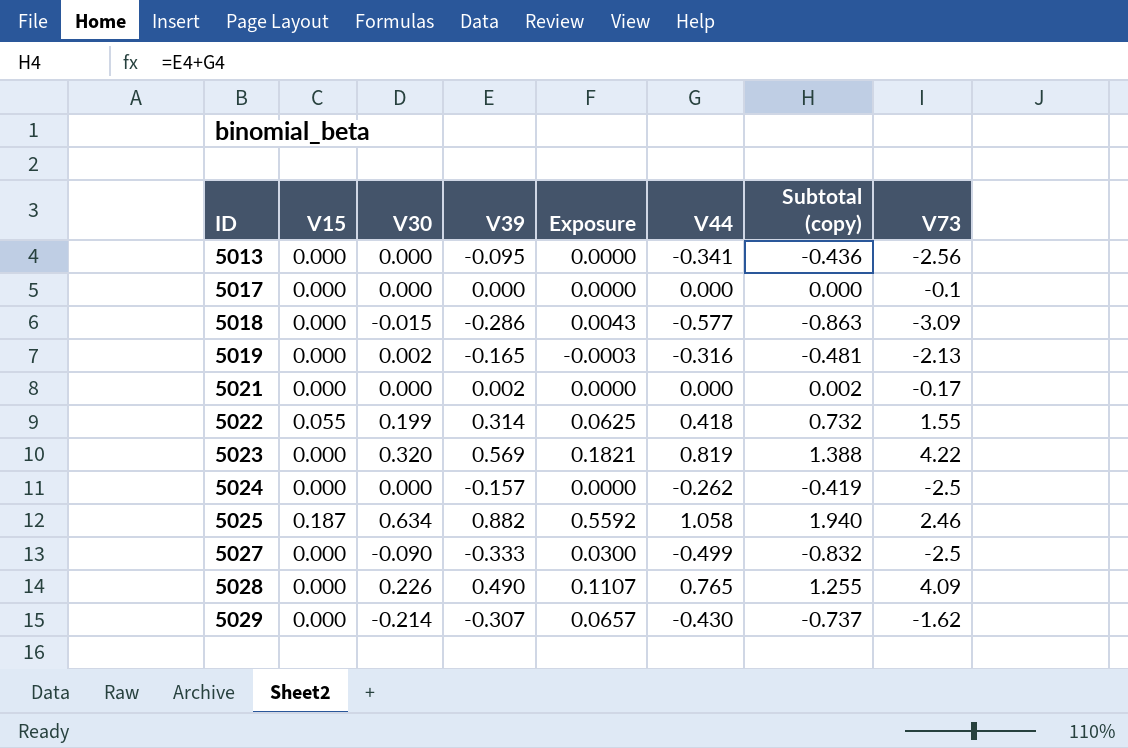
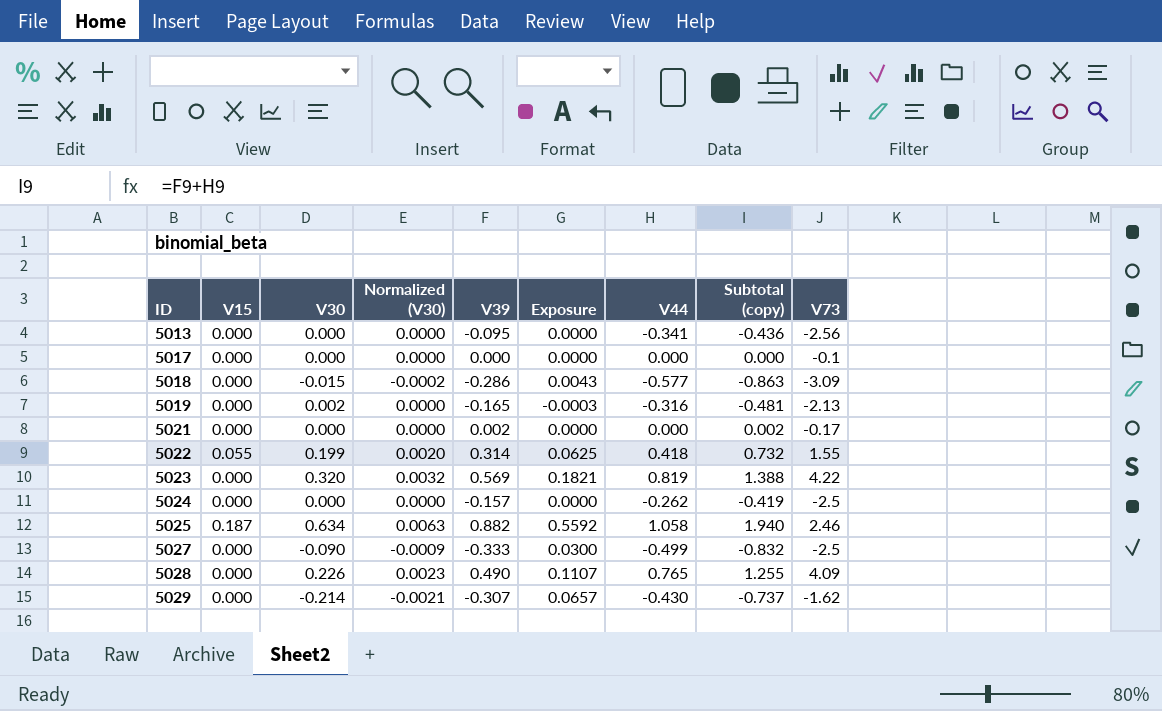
column Normalized (V30) | formula: none -> [V30] * 0.01

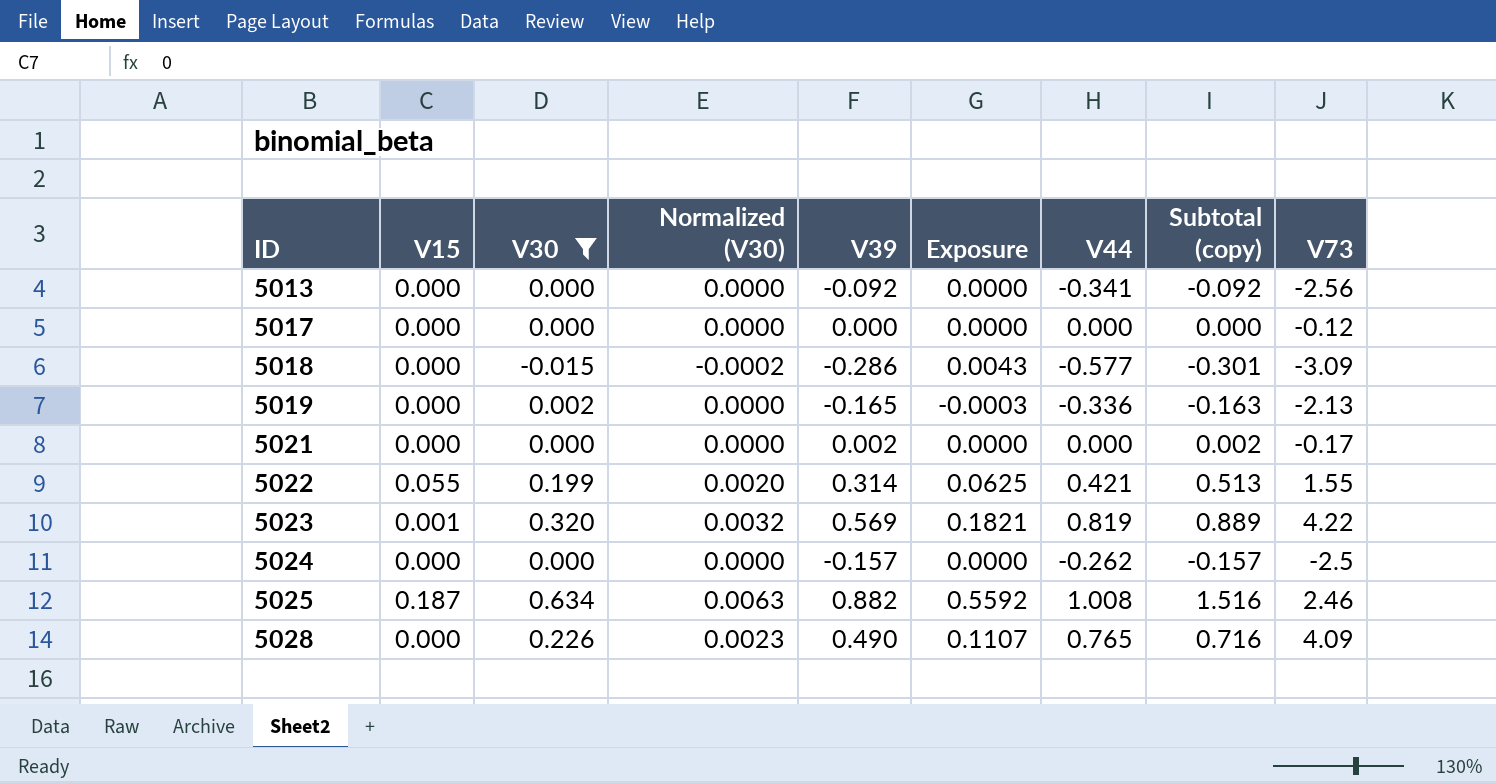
filter: none -> V30 >= -0.015
column Subtotal (copy) | formula: [V39] + [V44] -> [V30] + [V39]
5013 | V39: -0.095 -> -0.092
5017 | V73: -0.1 -> -0.12
5019 | V44: -0.316 -> -0.336
5022 | V44: 0.418 -> 0.421
5023 | V15: 0.000 -> 0.001
5025 | V44: 1.058 -> 1.008

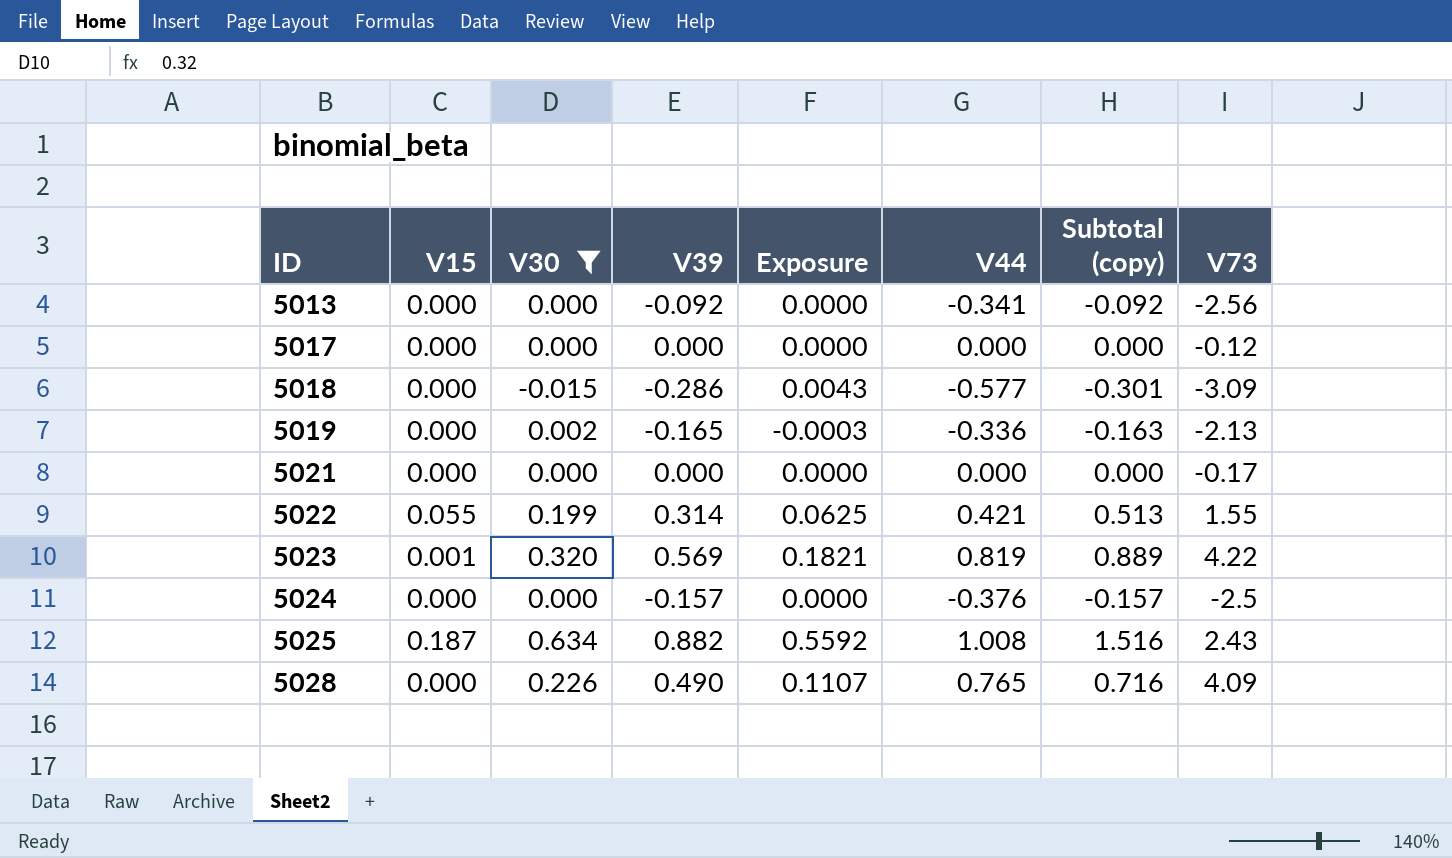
column Normalized (V30) | formula: [V30] * 0.01 -> none
5021 | V39: 0.002 -> 0.000
5021 | Subtotal (copy): 0.002 -> 0.000
5024 | V44: -0.262 -> -0.376
5025 | V73: 2.46 -> 2.43

